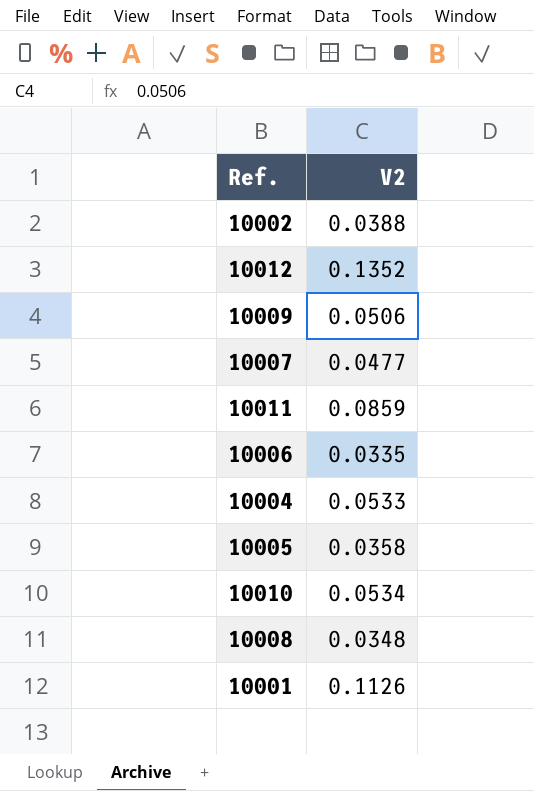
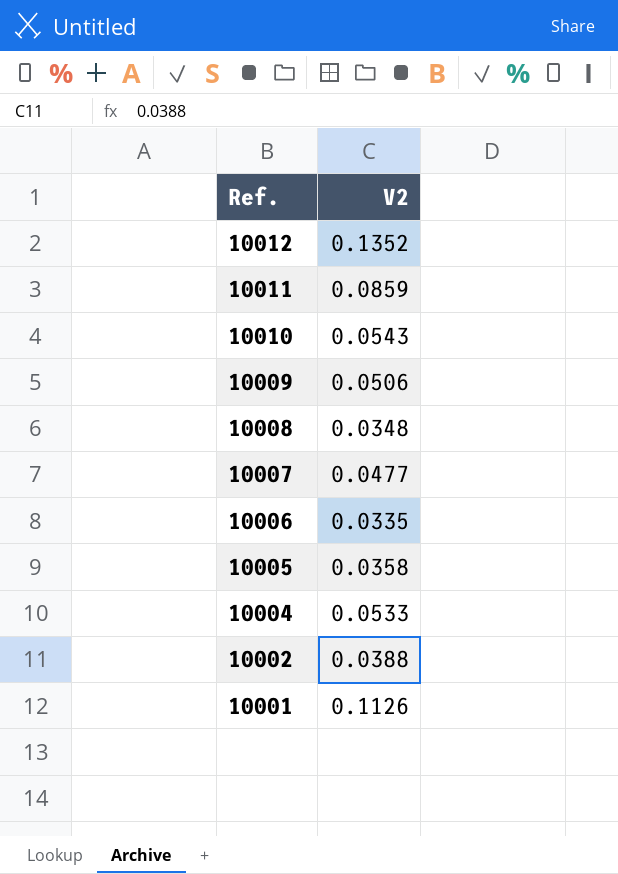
row order: none -> Ref. descending
10010 | V2: 0.0534 -> 0.0543

